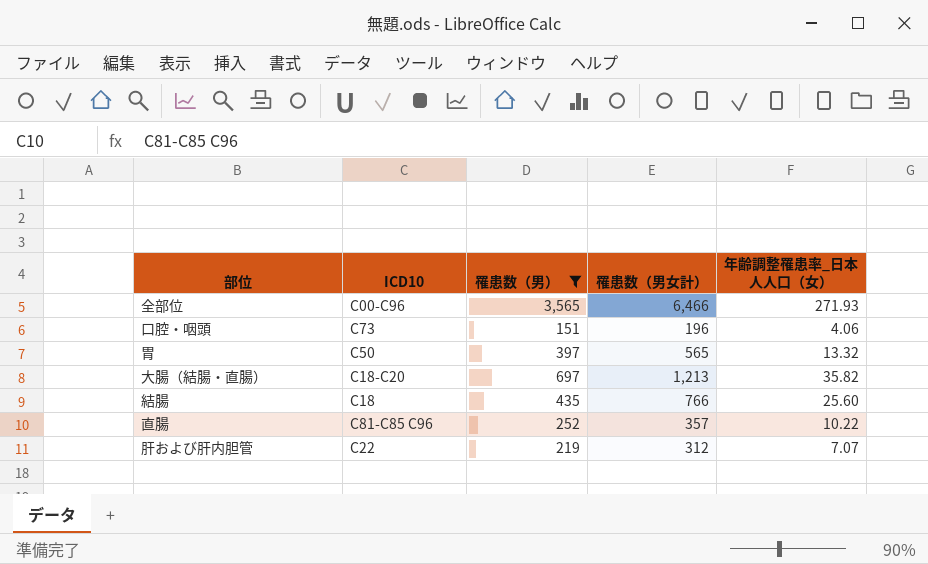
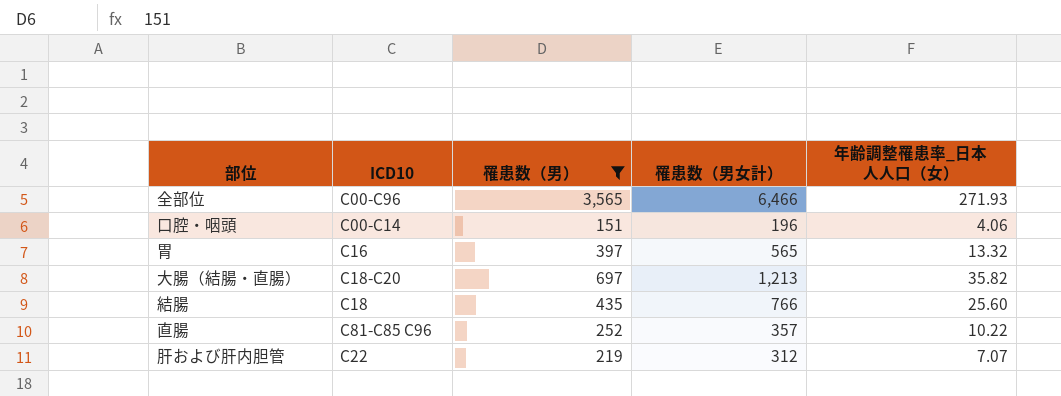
口腔・咽頭 | ICD10: C73 -> C00-C14
胃 | ICD10: C50 -> C16

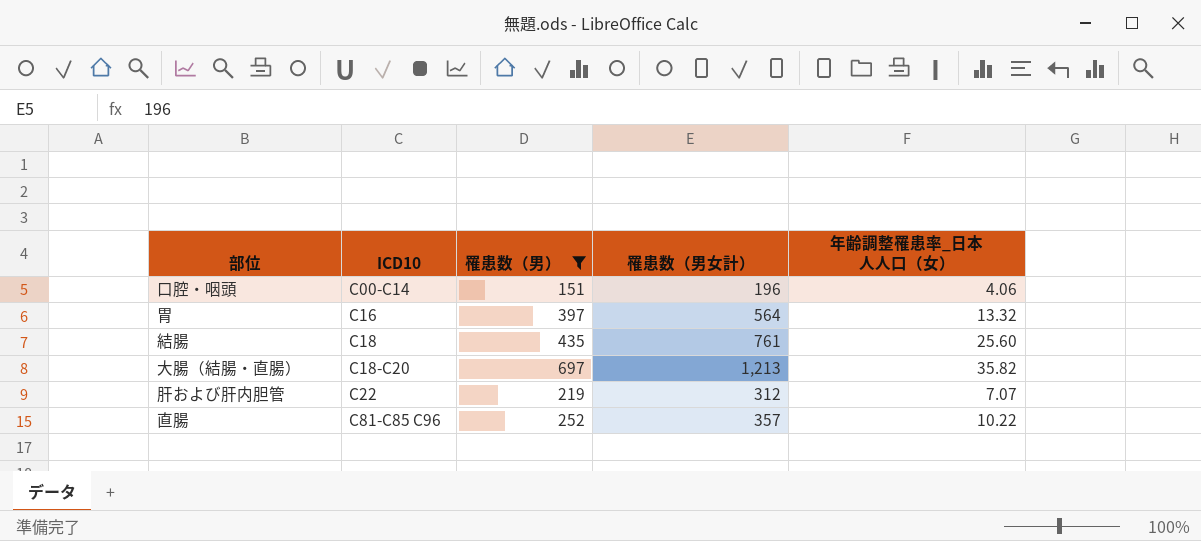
row order: none -> ICD10 ascending
row 全部位: C00-C96 | 3,565 | 6,466 | 271.93 -> none
胃 | 罹患数（男女計）: 565 -> 564
結腸 | 罹患数（男女計）: 766 -> 761

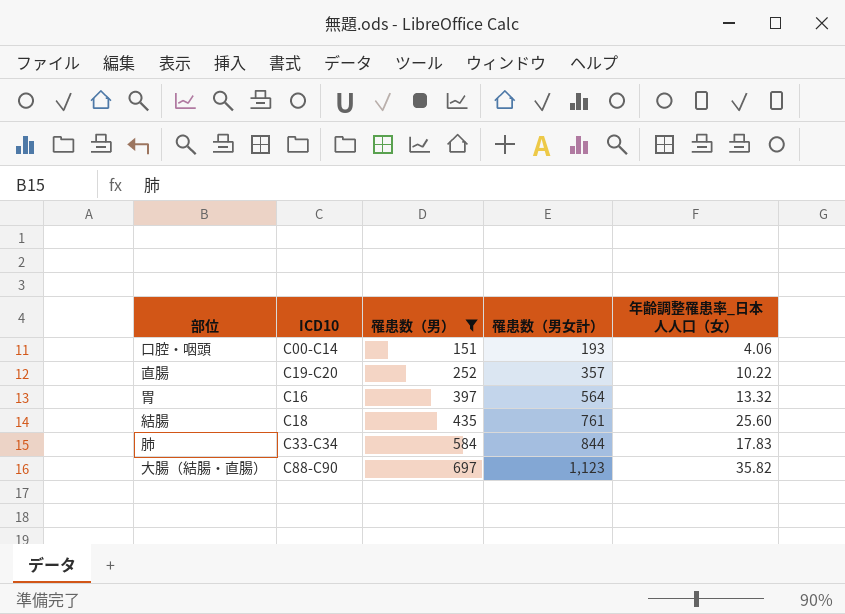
row order: ICD10 ascending -> 罹患数（男） ascending
row 肝および肝内胆管: C22 | 219 | 312 | 7.07 -> none
口腔・咽頭 | 罹患数（男女計）: 196 -> 193
直腸 | ICD10: C81-C85 C96 -> C19-C20
row 肺: none -> C33-C34 | 584 | 844 | 17.83
大腸（結腸・直腸） | ICD10: C18-C20 -> C88-C90
大腸（結腸・直腸） | 罹患数（男女計）: 1,213 -> 1,123

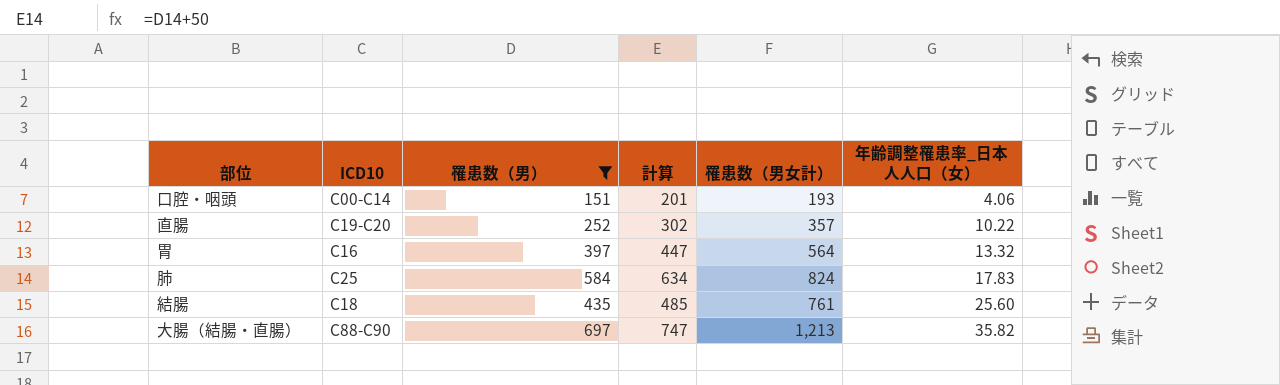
row order: 罹患数（男） ascending -> 年齢調整罹患率_日本人人口（女） ascending
column 計算 | formula: none -> [罹患数（男）] + 50
肺 | ICD10: C33-C34 -> C25
肺 | 罹患数（男女計）: 844 -> 824
大腸（結腸・直腸） | 罹患数（男女計）: 1,123 -> 1,213

